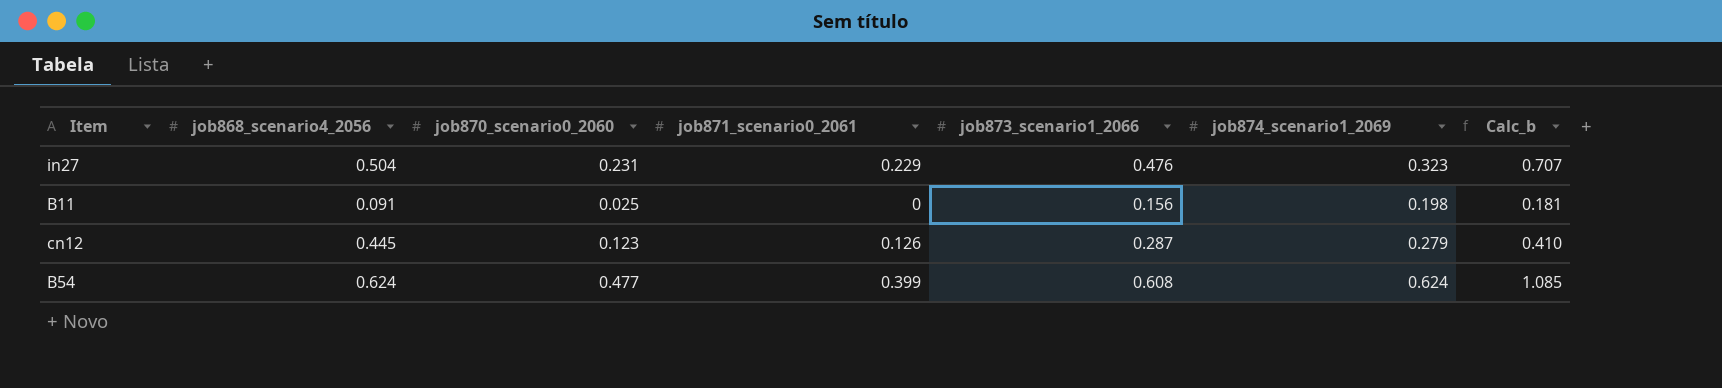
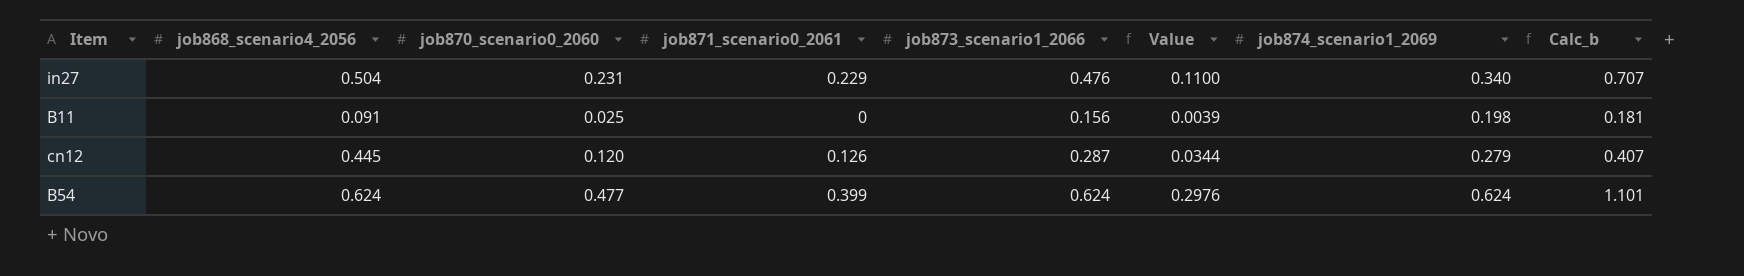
column Value | formula: none -> [job870_scenario0_2060] * [job873_scenario1_2066]
in27 | job874_scenario1_2069: 0.323 -> 0.340
cn12 | job870_scenario0_2060: 0.123 -> 0.120
cn12 | Calc_b: 0.410 -> 0.407
B54 | job873_scenario1_2066: 0.608 -> 0.624
B54 | Calc_b: 1.085 -> 1.101

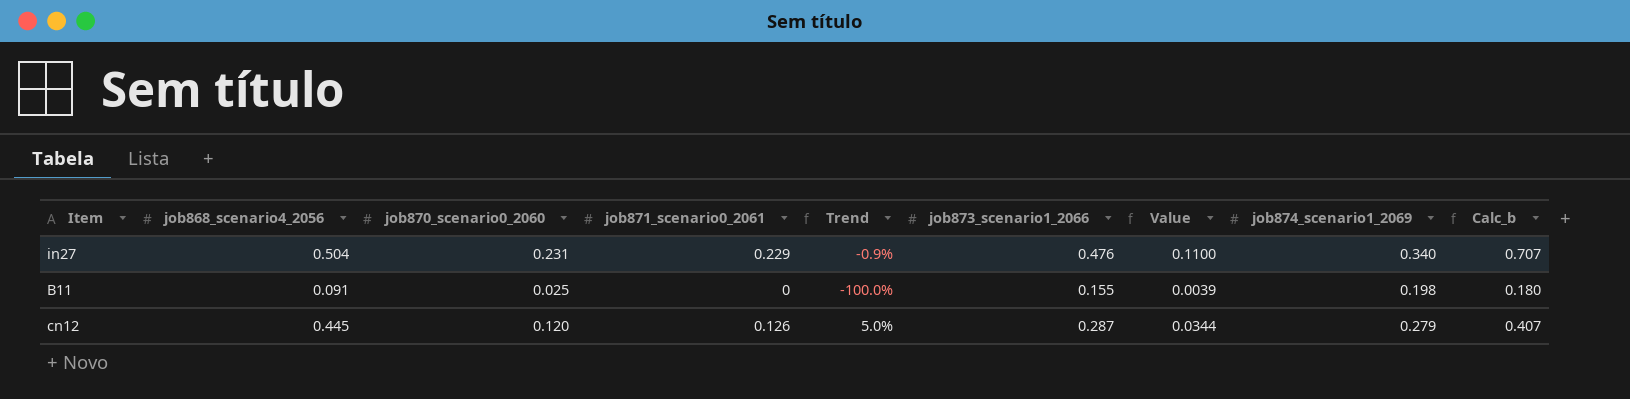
column Trend | formula: none -> ([job871_scenario0_2061] - [job870_scenario0_2060]) / [job870_scenario0_2060]
row B54: 0.624 | 0.477 | 0.399 | 0.624 | 0.2976 | 0.624 | 1.101 -> none
B11 | job873_scenario1_2066: 0.156 -> 0.155
B11 | Calc_b: 0.181 -> 0.180

